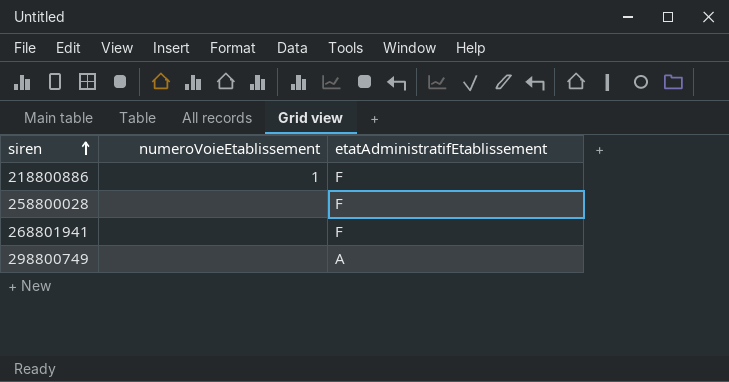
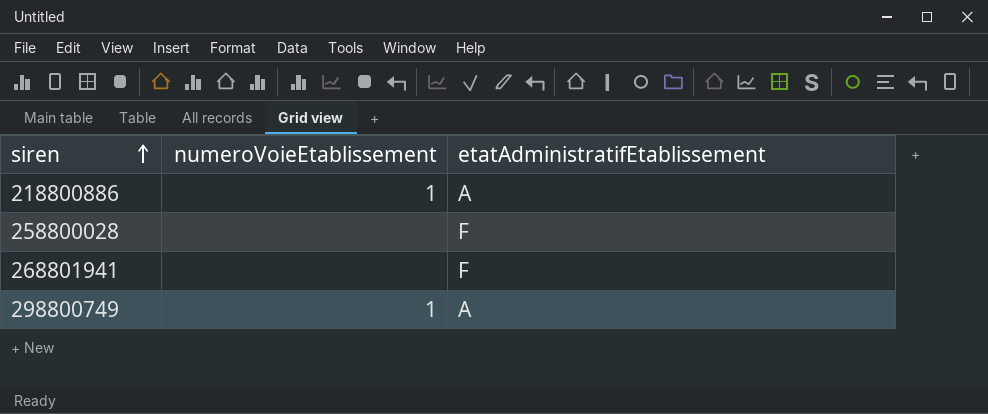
218800886 | etatAdministratifEtablissement: F -> A
298800749 | numeroVoieEtablissement: none -> 1

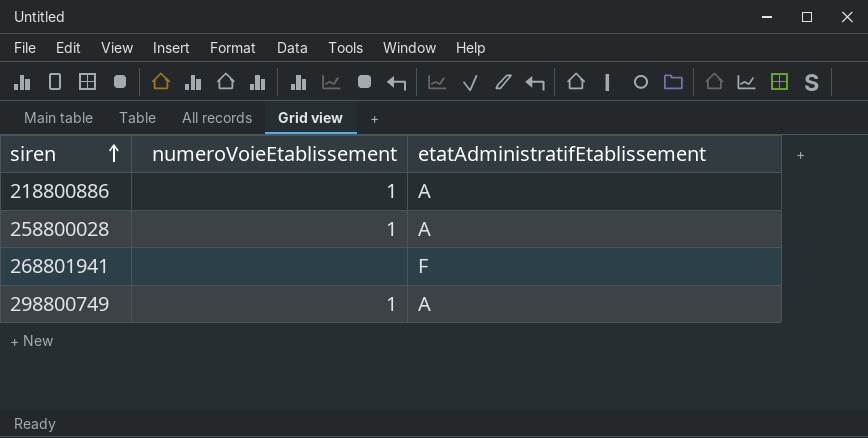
258800028 | numeroVoieEtablissement: none -> 1
258800028 | etatAdministratifEtablissement: F -> A

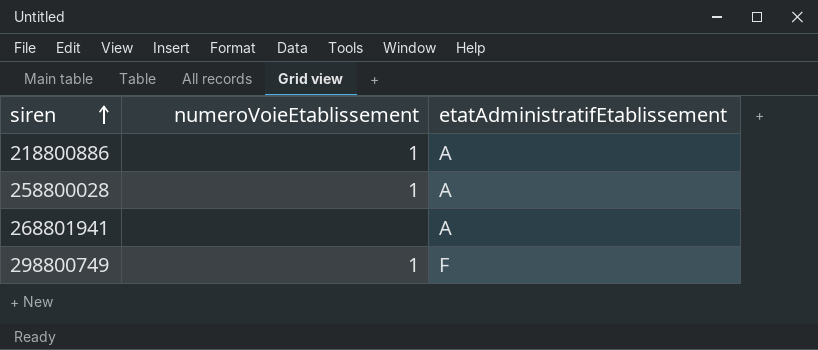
268801941 | etatAdministratifEtablissement: F -> A
298800749 | etatAdministratifEtablissement: A -> F

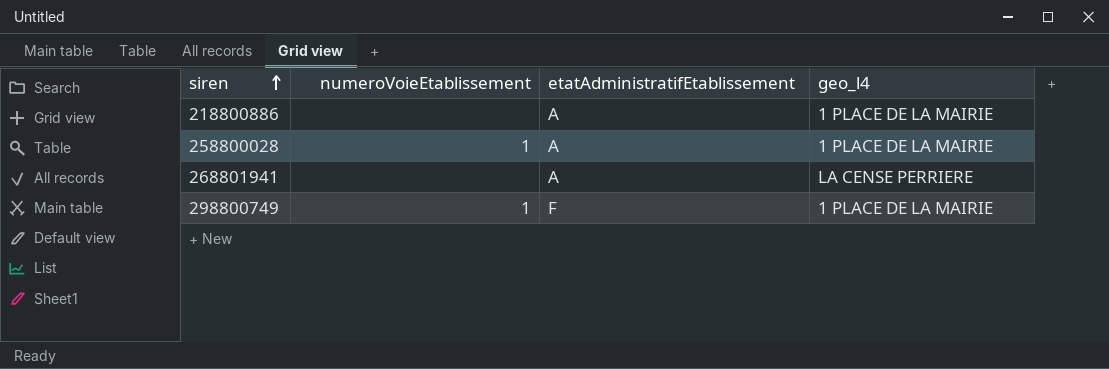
column geo_l4 | position: none -> 4
218800886 | numeroVoieEtablissement: 1 -> none

